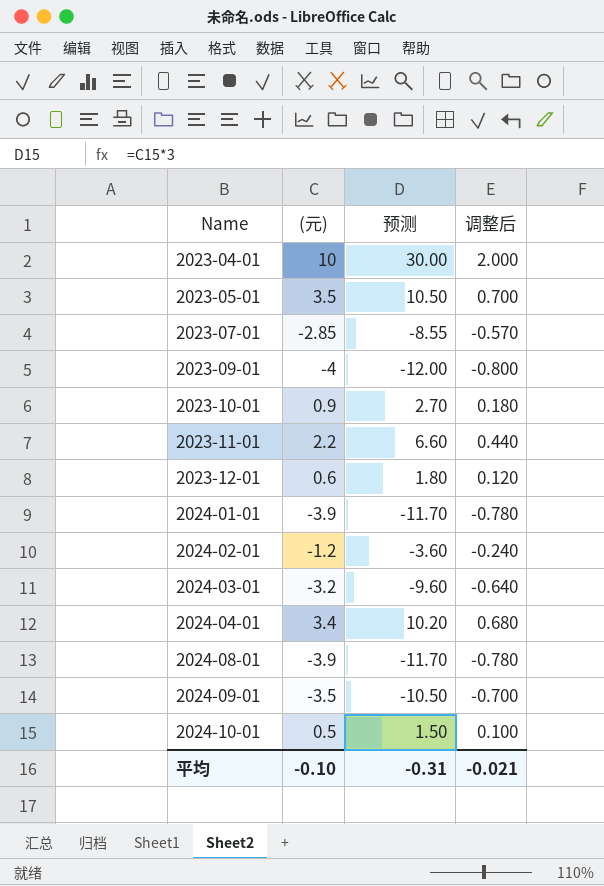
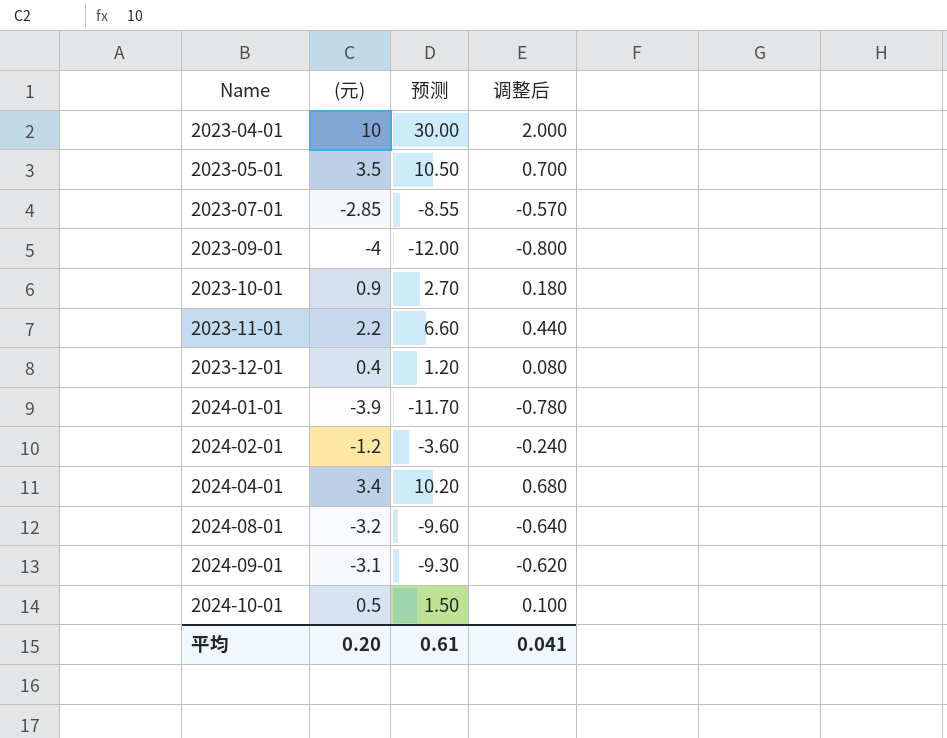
row 2024-03-01: -3.2 | -9.60 | -0.640 -> none
2023-12-01 | (元): 0.6 -> 0.4
2023-12-01 | 预测: 1.80 -> 1.20
2023-12-01 | 调整后: 0.120 -> 0.080
2024-08-01 | (元): -3.9 -> -3.2
2024-08-01 | 预测: -11.70 -> -9.60
2024-08-01 | 调整后: -0.780 -> -0.640
2024-09-01 | (元): -3.5 -> -3.1
2024-09-01 | 预测: -10.50 -> -9.30
2024-09-01 | 调整后: -0.700 -> -0.620
平均 | (元): -0.10 -> 0.20
平均 | 预测: -0.31 -> 0.61
平均 | 调整后: -0.021 -> 0.041

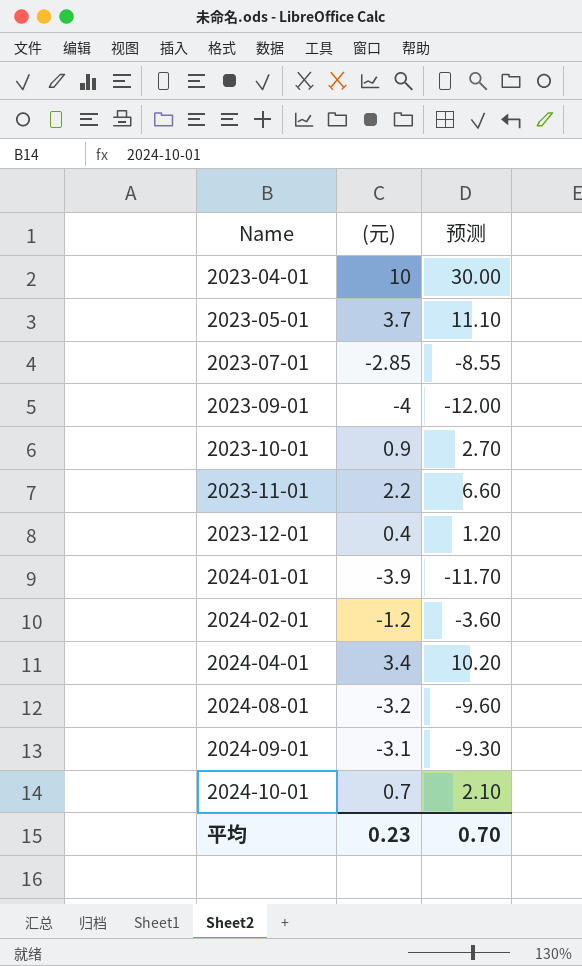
column 调整后 | formula: [(元)] * 0.2 -> none
2023-05-01 | (元): 3.5 -> 3.7
2023-05-01 | 预测: 10.50 -> 11.10
2024-10-01 | (元): 0.5 -> 0.7
2024-10-01 | 预测: 1.50 -> 2.10
平均 | (元): 0.20 -> 0.23
平均 | 预测: 0.61 -> 0.70

